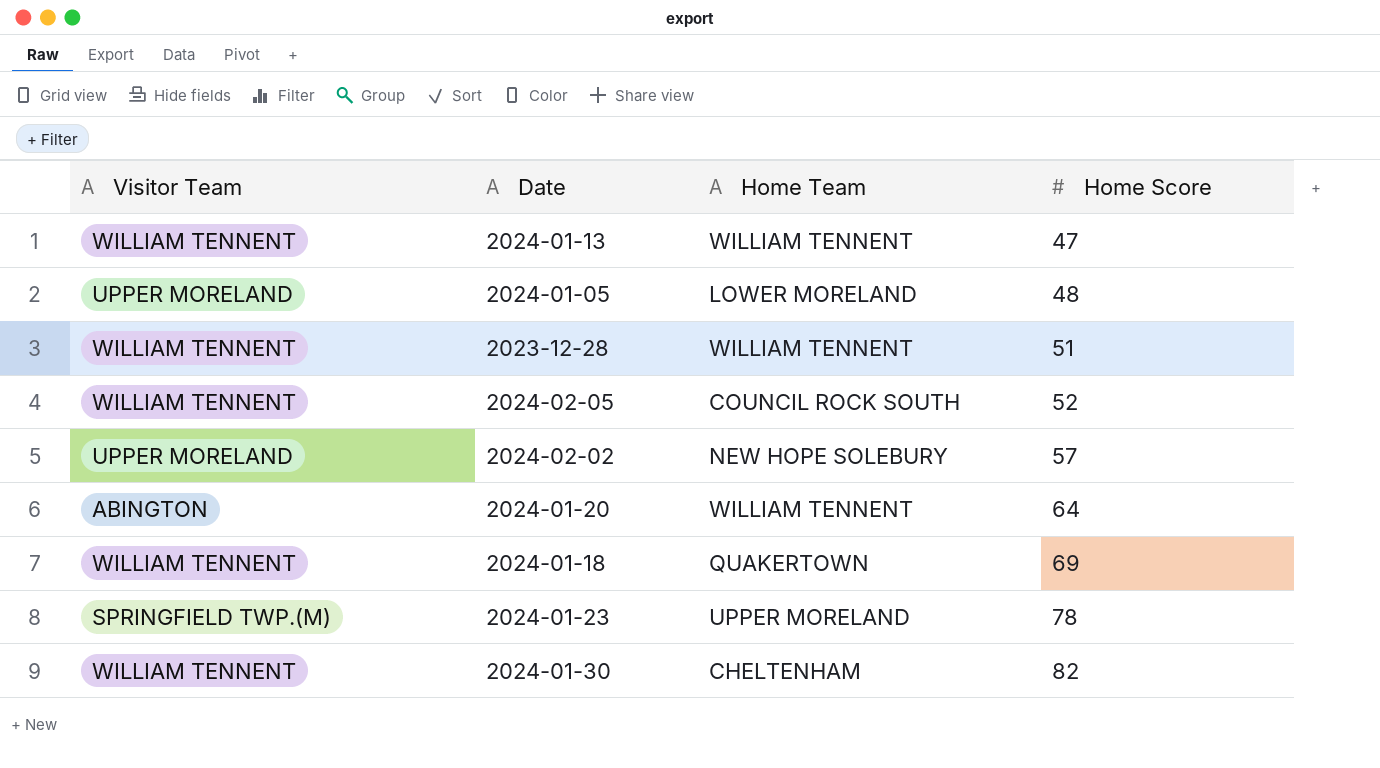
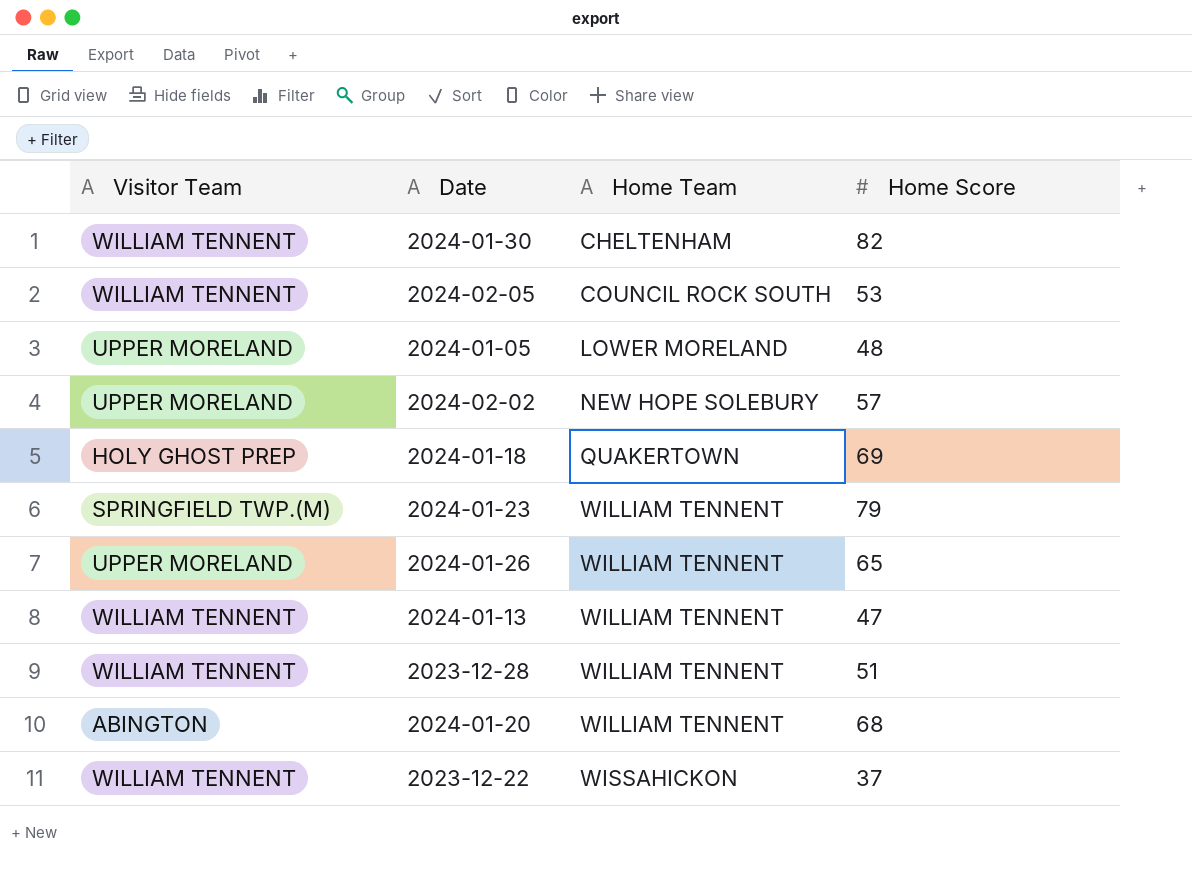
row order: Home Score ascending -> Home Team ascending
2024-02-05 | Home Score: 52 -> 53
2024-01-18 | Visitor Team: WILLIAM TENNENT -> HOLY GHOST PREP
2024-01-23 | Home Team: UPPER MORELAND -> WILLIAM TENNENT
2024-01-23 | Home Score: 78 -> 79
row 2024-01-26: none -> UPPER MORELAND | WILLIAM TENNENT | 65
2024-01-20 | Home Score: 64 -> 68
row 2023-12-22: none -> WILLIAM TENNENT | WISSAHICKON | 37

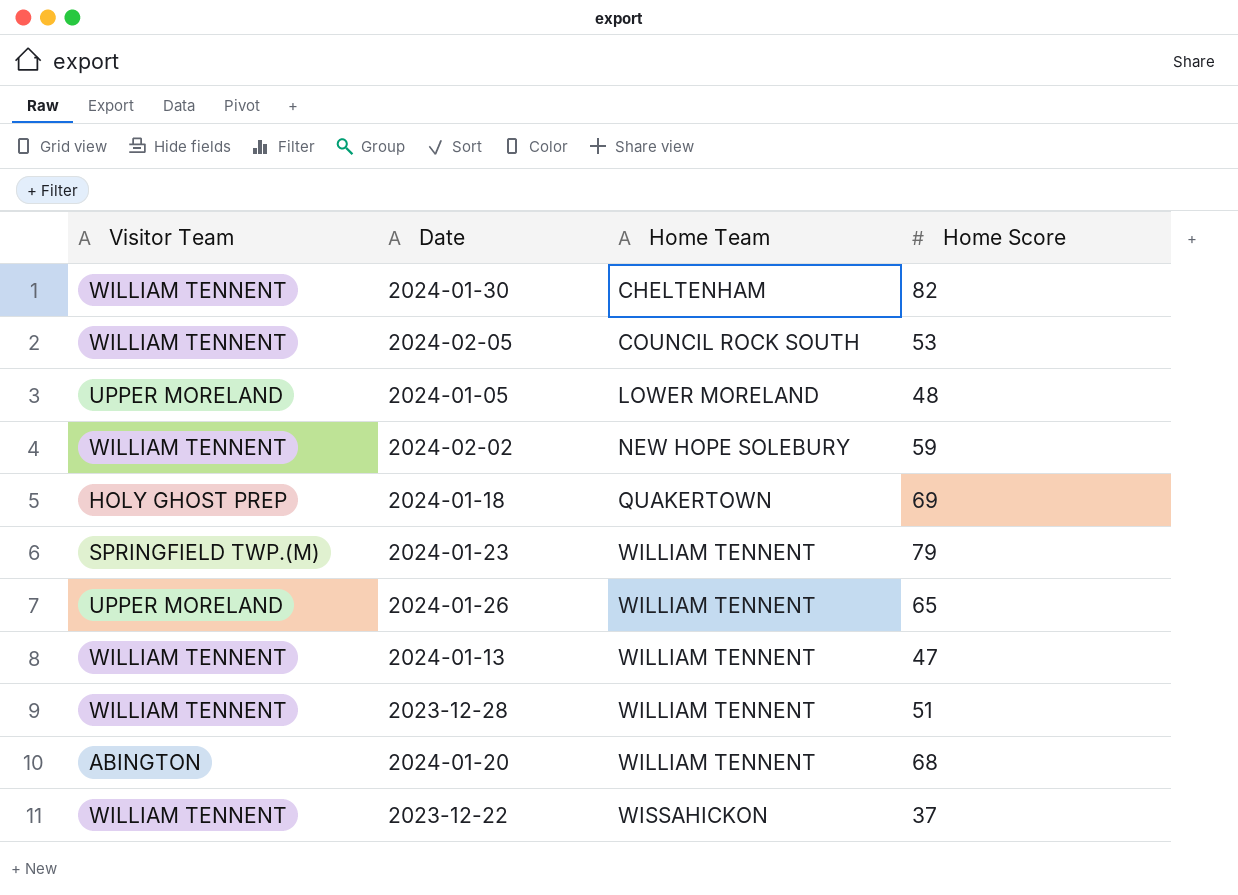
2024-02-02 | Visitor Team: UPPER MORELAND -> WILLIAM TENNENT
2024-02-02 | Home Score: 57 -> 59

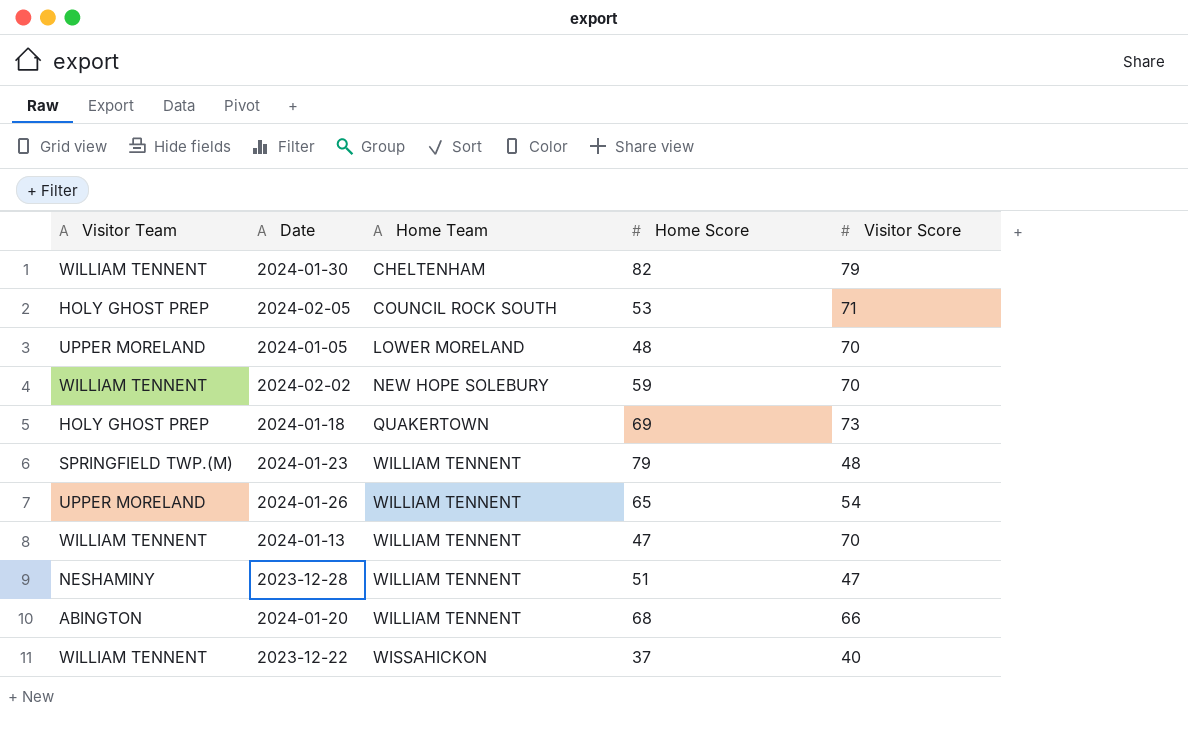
column Visitor Score | position: none -> 5
2024-02-05 | Visitor Team: WILLIAM TENNENT -> HOLY GHOST PREP
2023-12-28 | Visitor Team: WILLIAM TENNENT -> NESHAMINY

